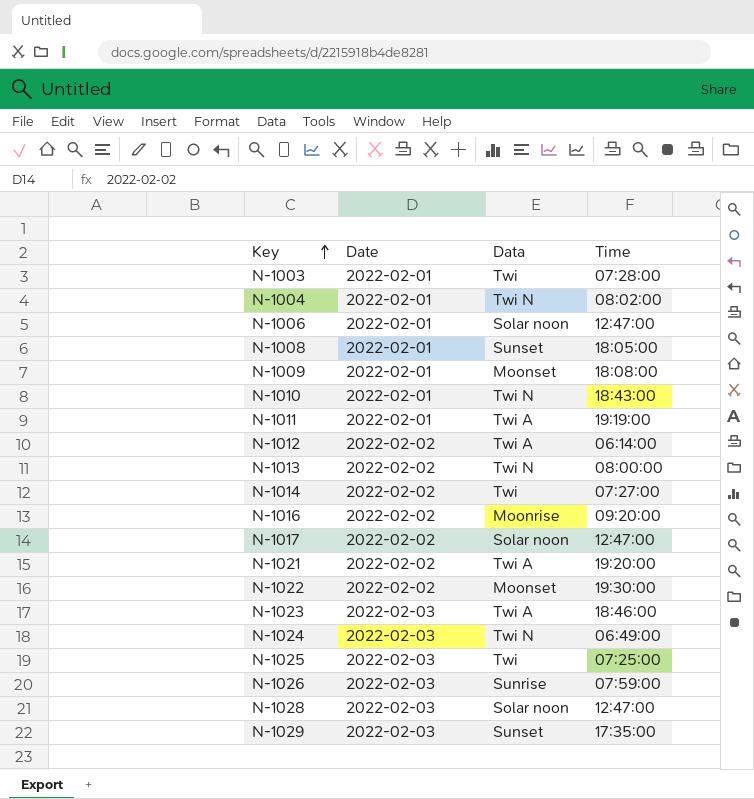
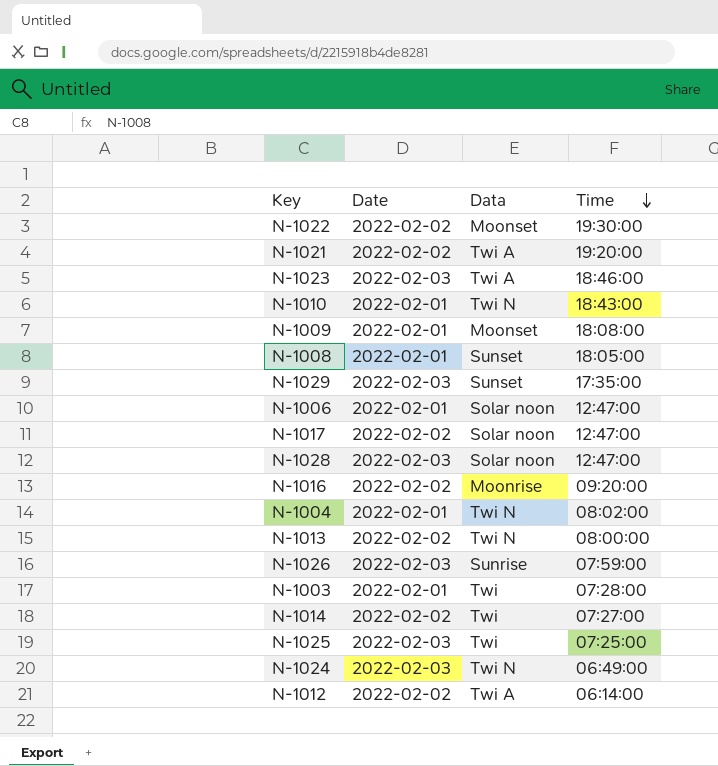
row order: Key ascending -> Time descending
row N-1011: 2022-02-01 | Twi A | 19:19:00 -> none

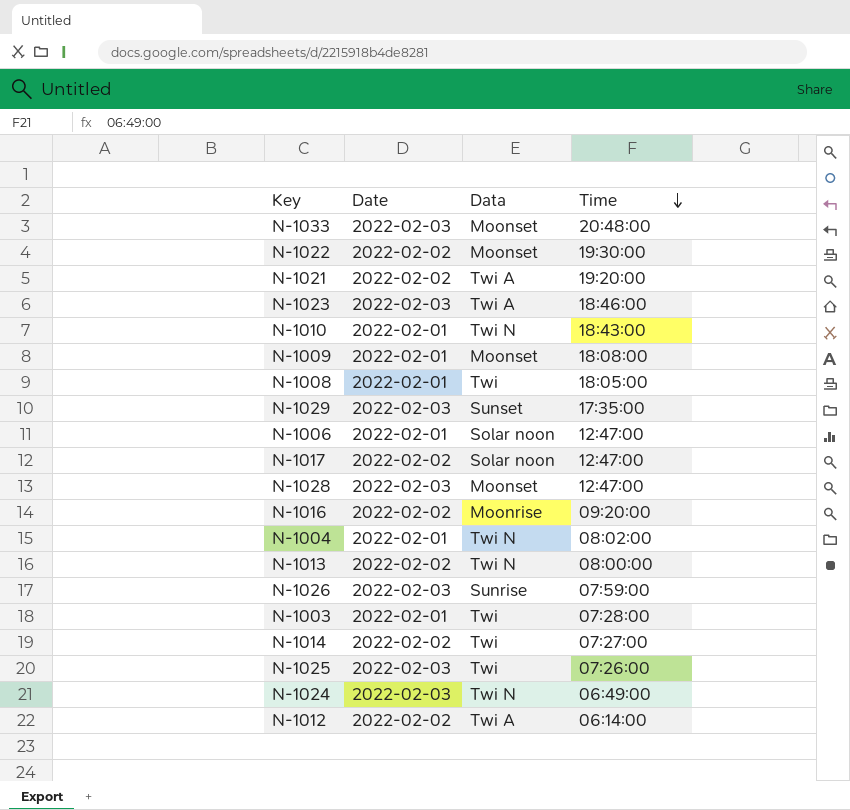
row N-1033: none -> 2022-02-03 | Moonset | 20:48:00
N-1008 | Data: Sunset -> Twi
N-1028 | Data: Solar noon -> Moonset
N-1025 | Time: 07:25:00 -> 07:26:00

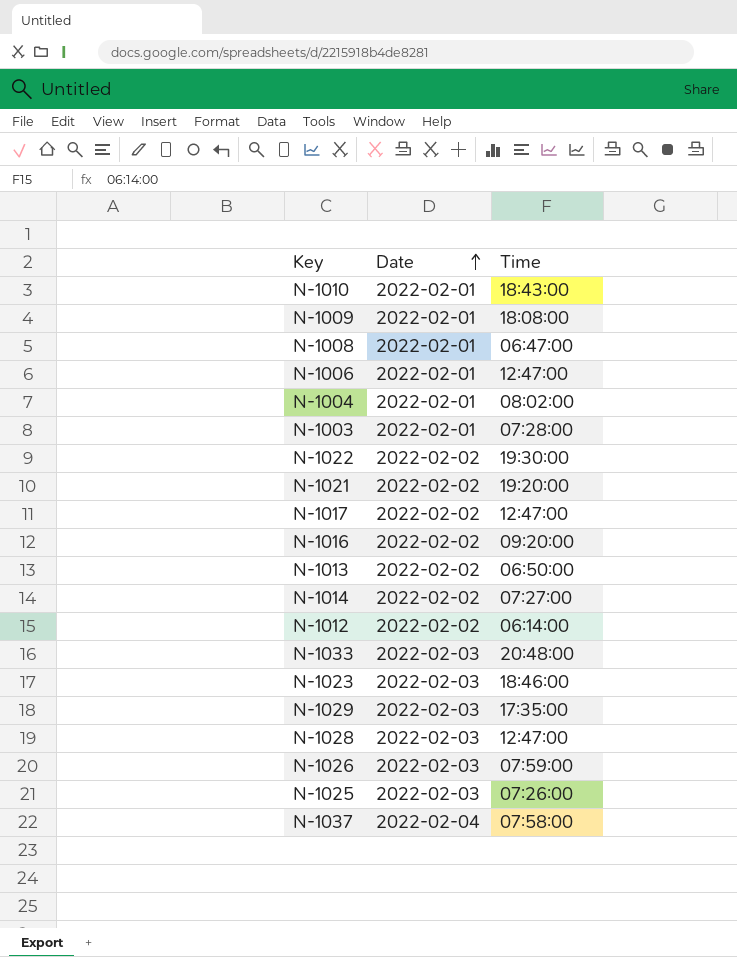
row order: Time descending -> Date ascending
column Data | position: 3 -> none
row N-1024: 2022-02-03 | Twi N | 06:49:00 -> none
N-1008 | Time: 18:05:00 -> 06:47:00
N-1013 | Time: 08:00:00 -> 06:50:00
row N-1037: none -> 2022-02-04 | 07:58:00

